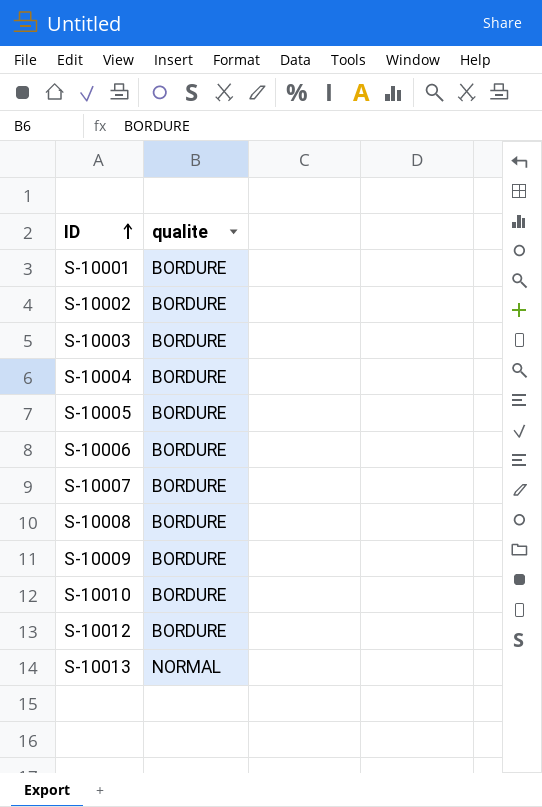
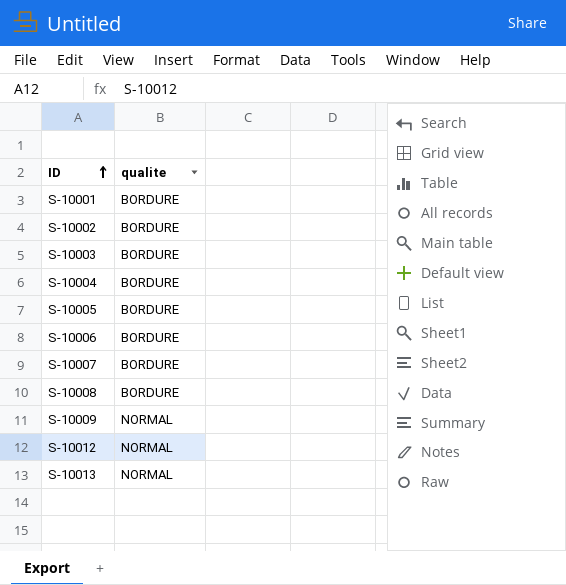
row S-10010: BORDURE -> none
S-10009 | qualite: BORDURE -> NORMAL
S-10012 | qualite: BORDURE -> NORMAL

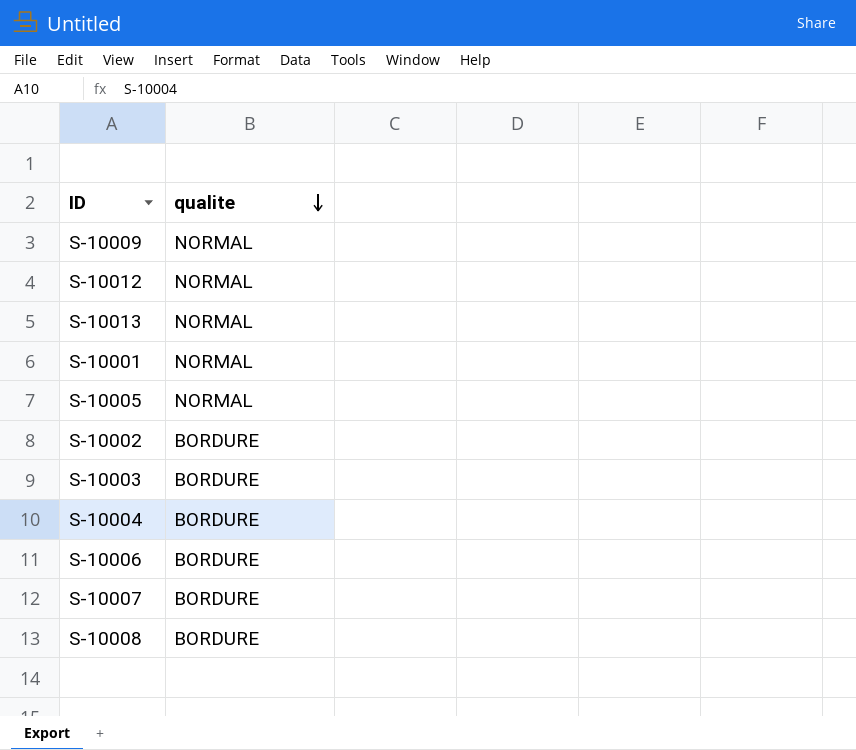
row order: ID ascending -> qualite descending
S-10001 | qualite: BORDURE -> NORMAL
S-10005 | qualite: BORDURE -> NORMAL

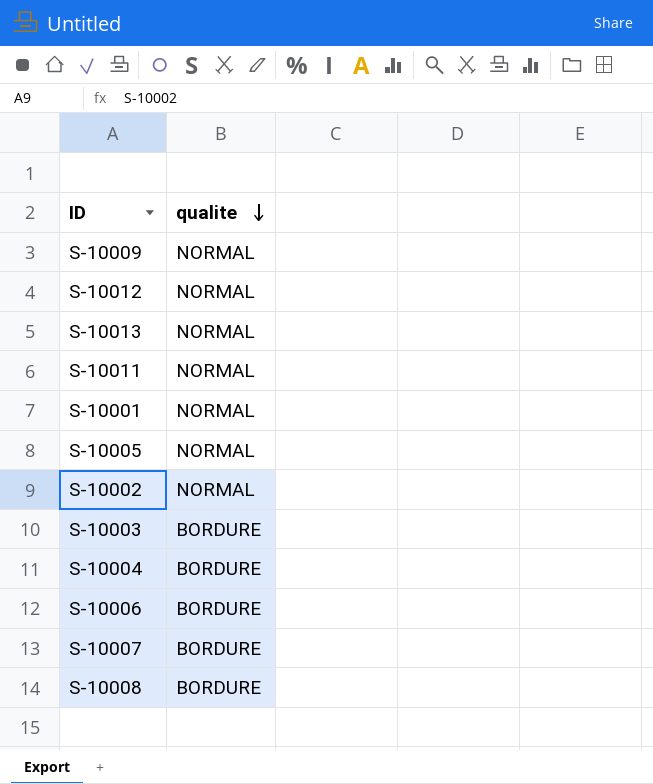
row S-10011: none -> NORMAL
S-10002 | qualite: BORDURE -> NORMAL

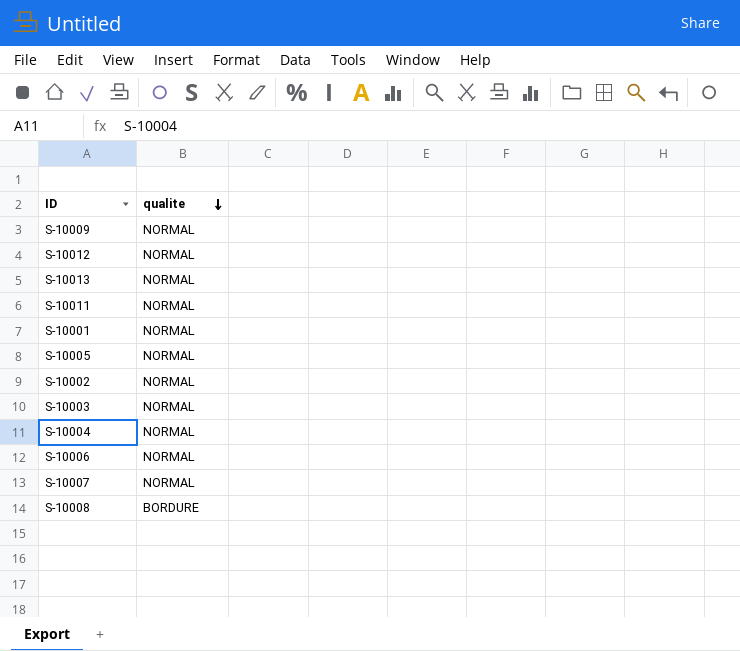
S-10003 | qualite: BORDURE -> NORMAL
S-10004 | qualite: BORDURE -> NORMAL
S-10006 | qualite: BORDURE -> NORMAL
S-10007 | qualite: BORDURE -> NORMAL

